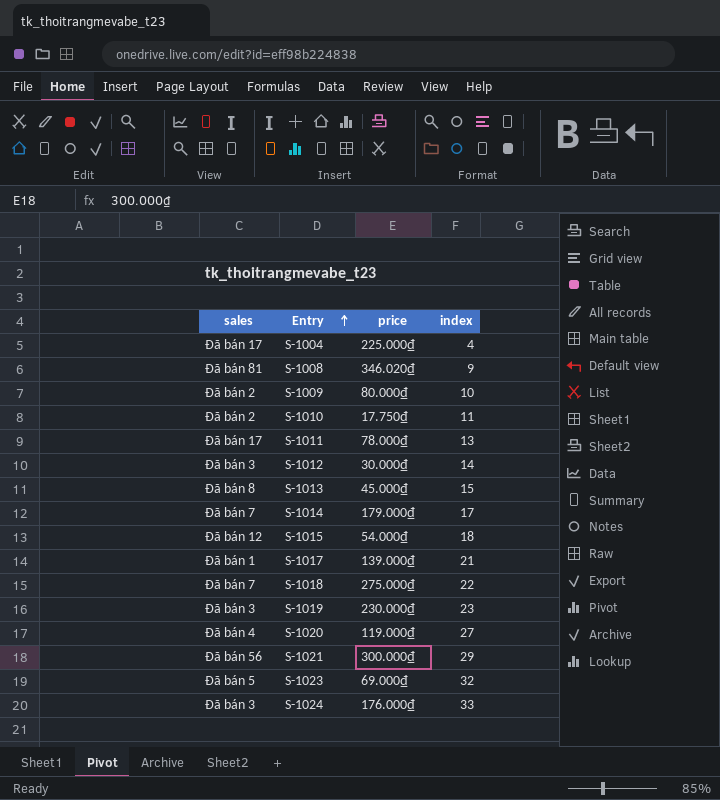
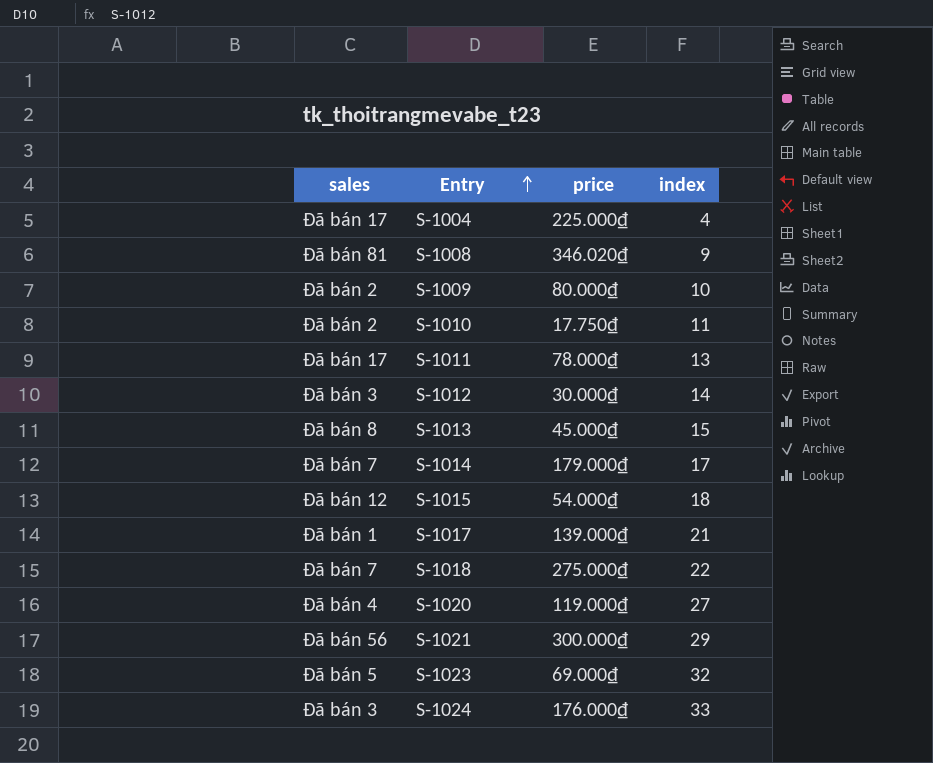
row S-1019: Đã bán 3 | 230.000₫ | 23 -> none

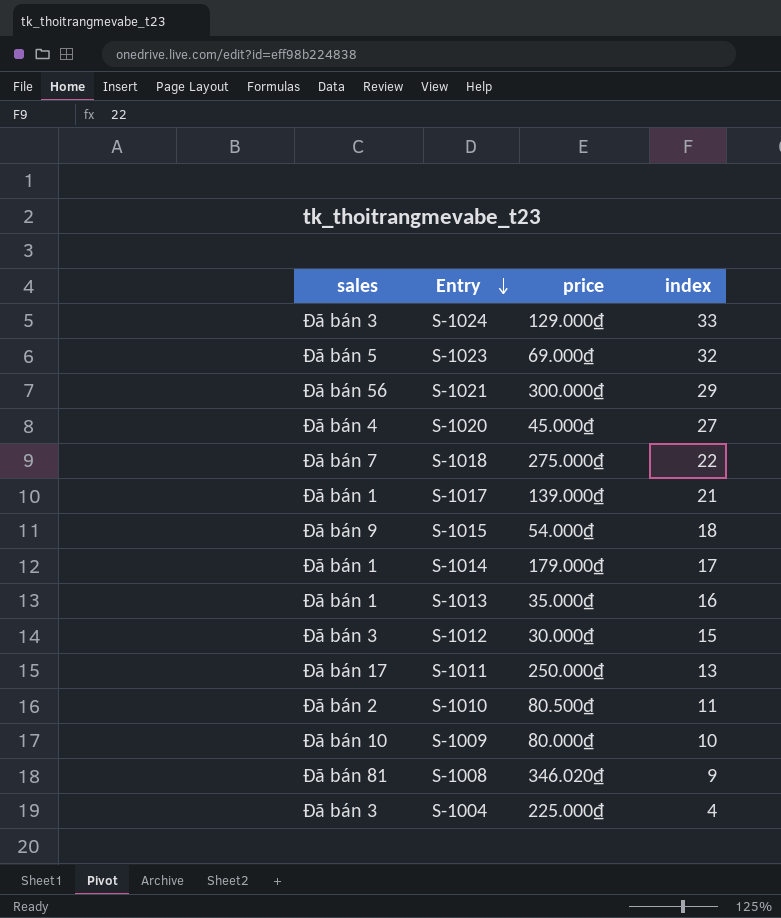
row order: Entry ascending -> Entry descending
S-1024 | price: 176.000₫ -> 129.000₫
S-1020 | price: 119.000₫ -> 45.000₫
S-1015 | sales: Đã bán 12 -> Đã bán 9
S-1014 | sales: Đã bán 7 -> Đã bán 1
S-1013 | sales: Đã bán 8 -> Đã bán 1
S-1013 | price: 45.000₫ -> 35.000₫
S-1013 | index: 15 -> 16
S-1012 | index: 14 -> 15
S-1011 | price: 78.000₫ -> 250.000₫
S-1010 | price: 17.750₫ -> 80.500₫
S-1009 | sales: Đã bán 2 -> Đã bán 10
S-1004 | sales: Đã bán 17 -> Đã bán 3

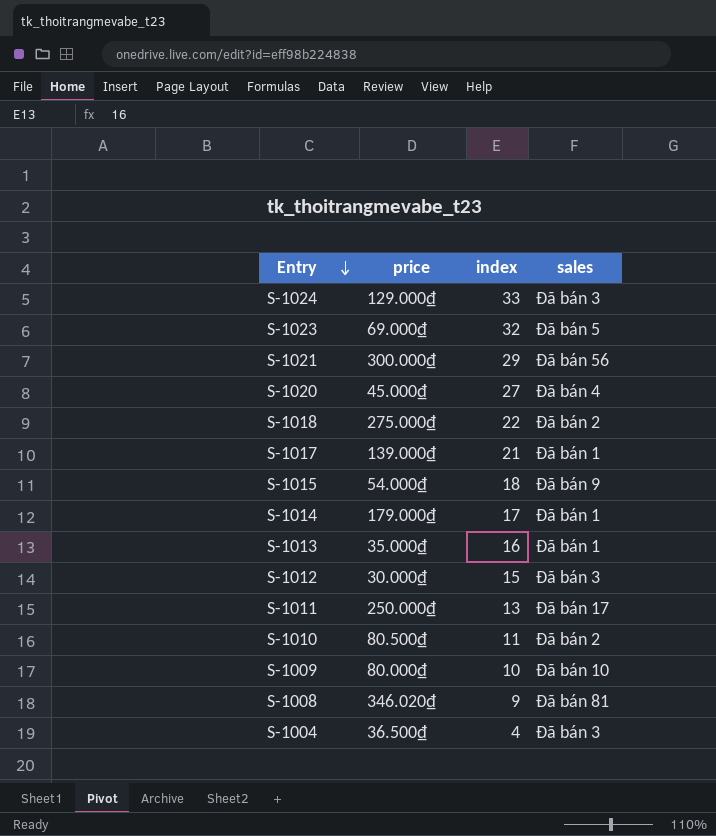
column sales | position: 1 -> 4
S-1018 | sales: Đã bán 7 -> Đã bán 2
S-1004 | price: 225.000₫ -> 36.500₫

